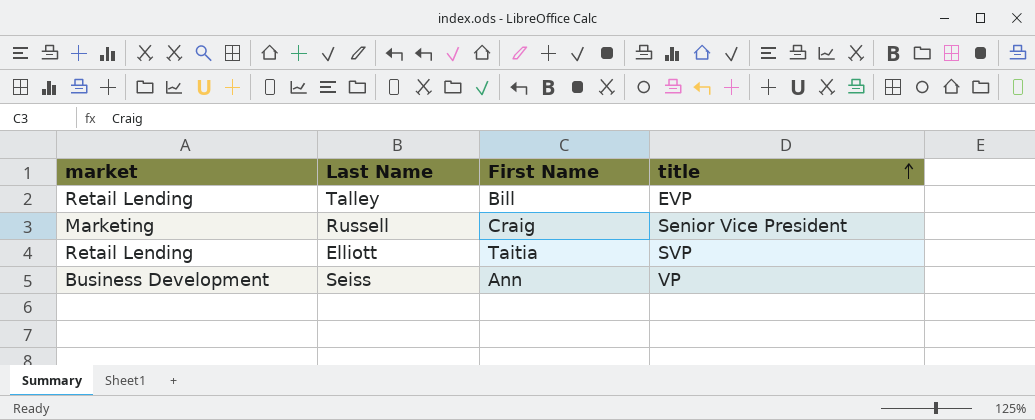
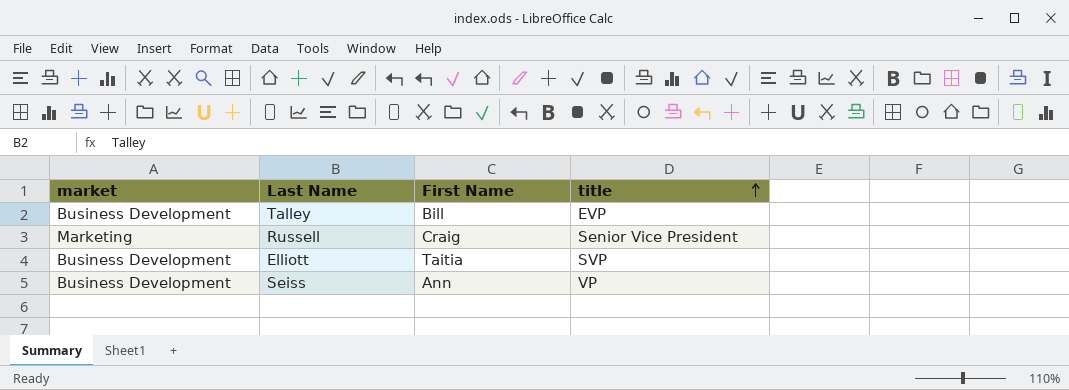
Talley | market: Retail Lending -> Business Development
Elliott | market: Retail Lending -> Business Development

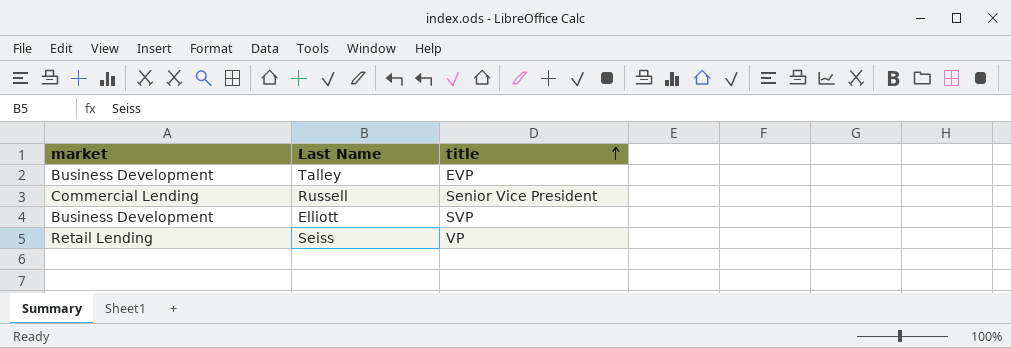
column First Name | position: 3 -> none
Russell | market: Marketing -> Commercial Lending
Seiss | market: Business Development -> Retail Lending

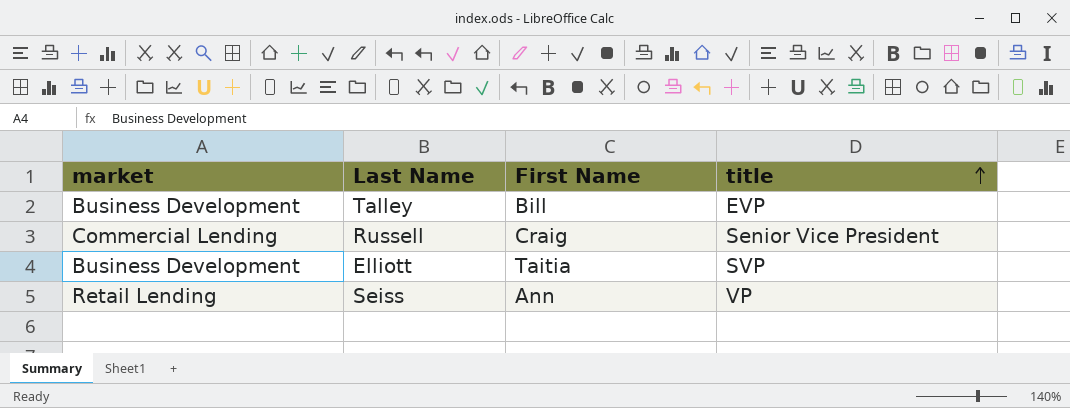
column First Name | position: none -> 3

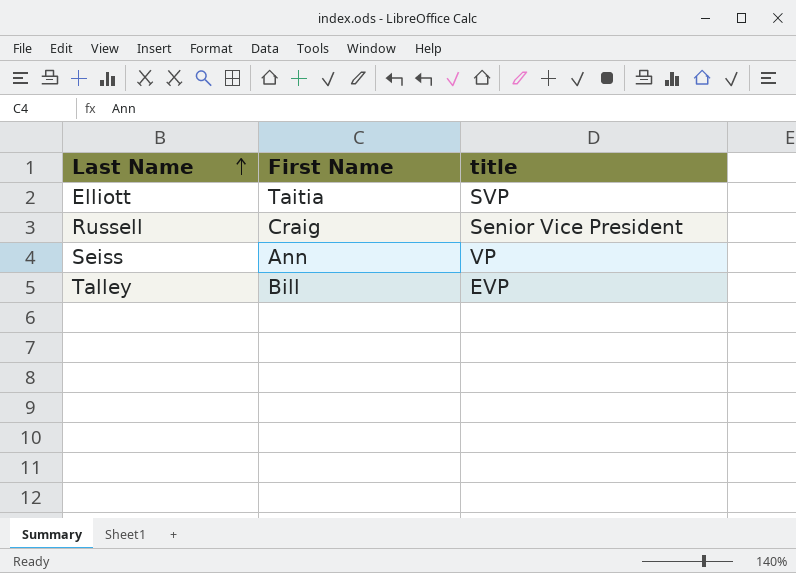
row order: title ascending -> Last Name ascending
column market | position: 1 -> none

